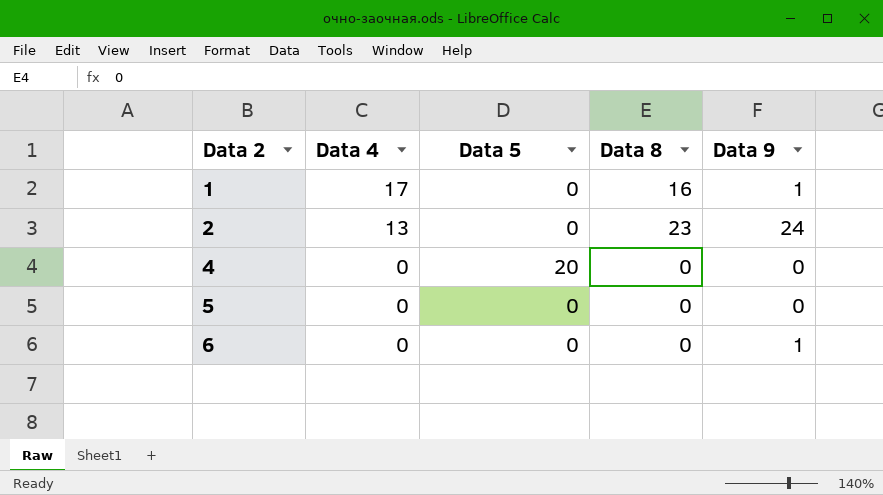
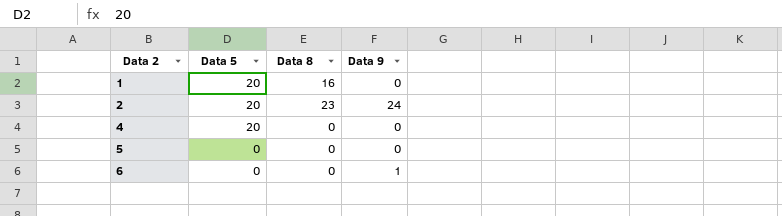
column Data 4 | position: 2 -> none
1 | Data 5: 0 -> 20
1 | Data 9: 1 -> 0
2 | Data 5: 0 -> 20

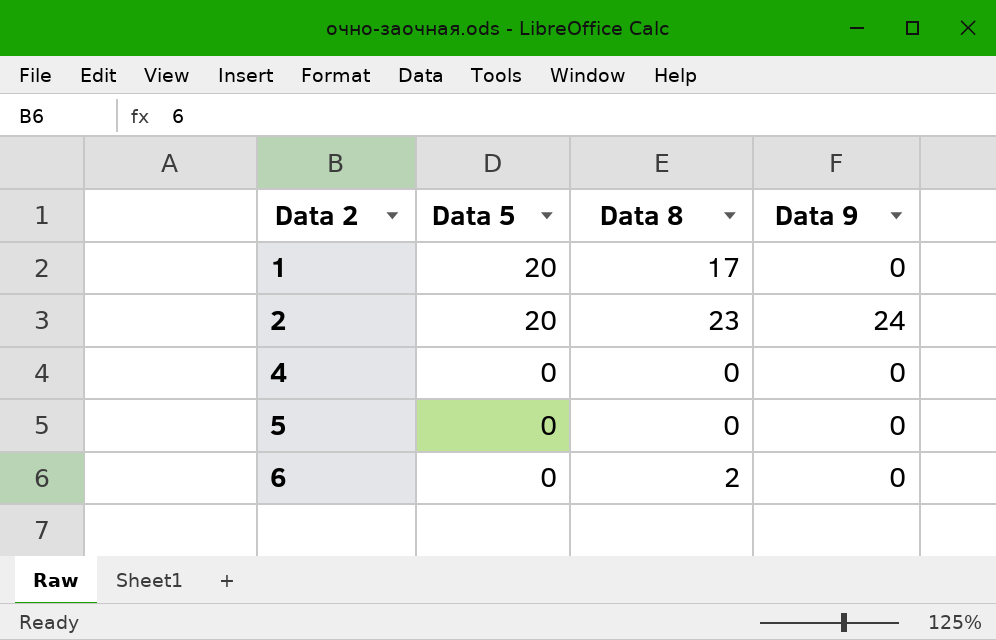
1 | Data 8: 16 -> 17
4 | Data 5: 20 -> 0
6 | Data 8: 0 -> 2
6 | Data 9: 1 -> 0

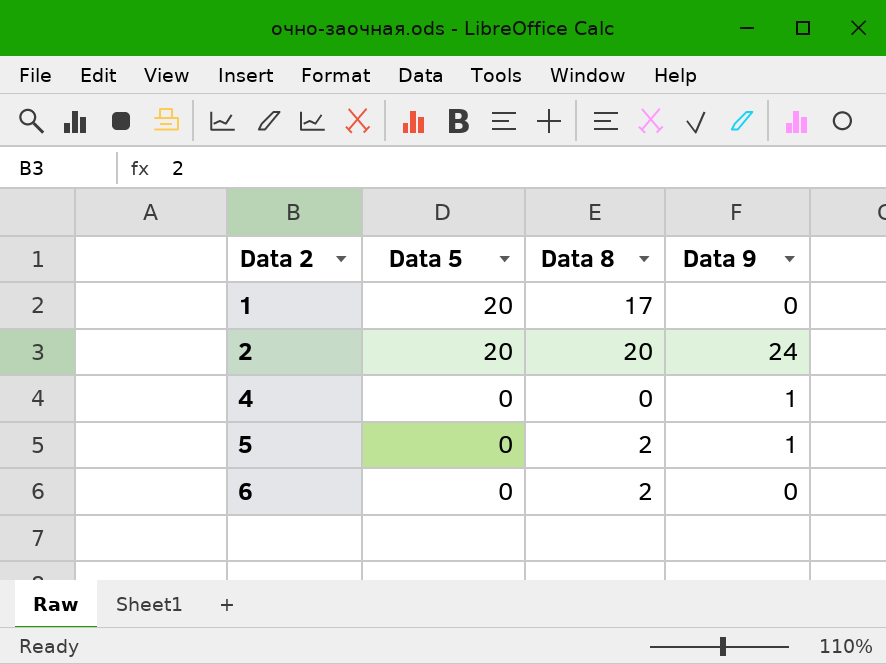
2 | Data 8: 23 -> 20
4 | Data 9: 0 -> 1
5 | Data 8: 0 -> 2
5 | Data 9: 0 -> 1

